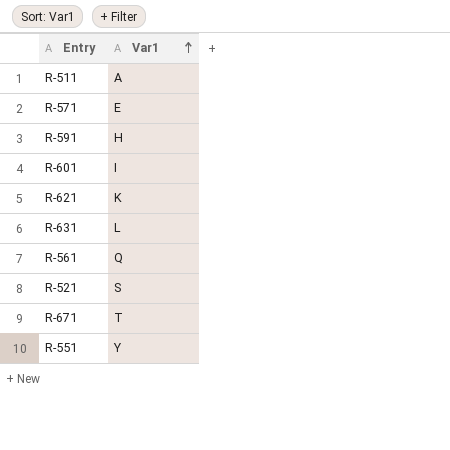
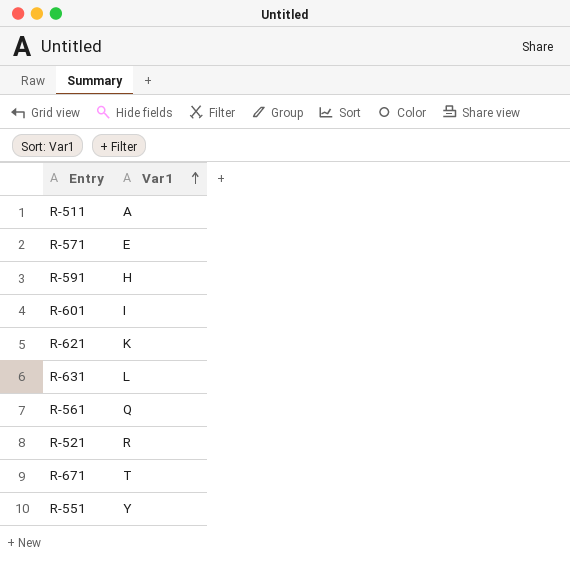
R-521 | Var1: S -> R

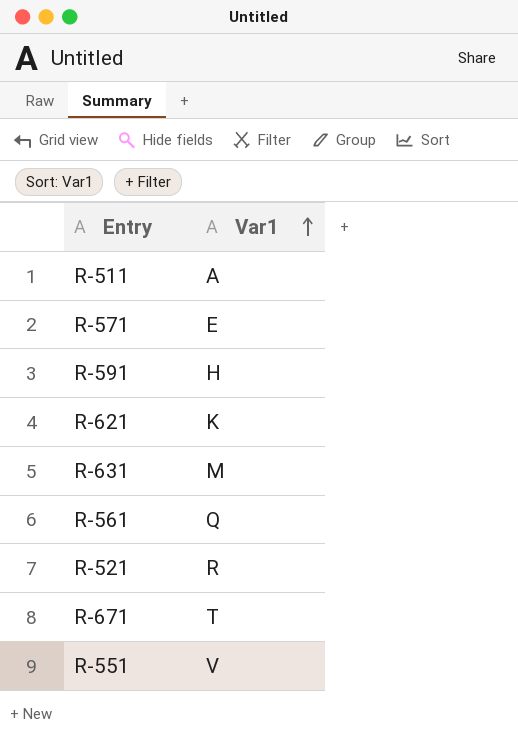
row R-601: I -> none
R-631 | Var1: L -> M
R-551 | Var1: Y -> V

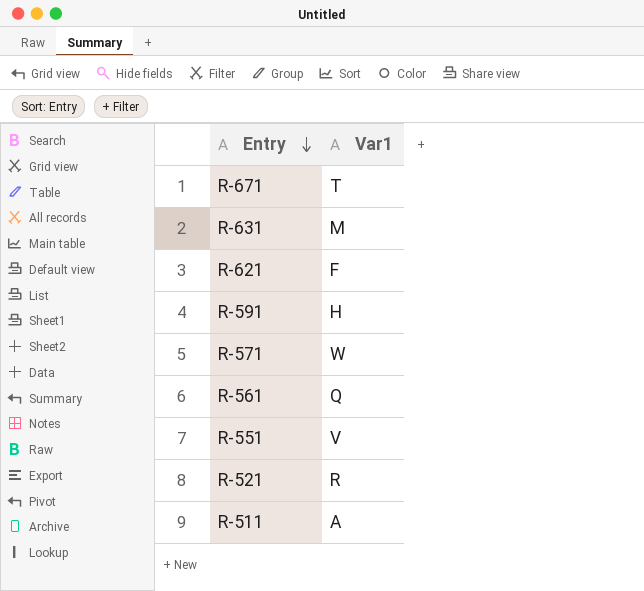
row order: Var1 ascending -> Entry descending
R-621 | Var1: K -> F
R-571 | Var1: E -> W

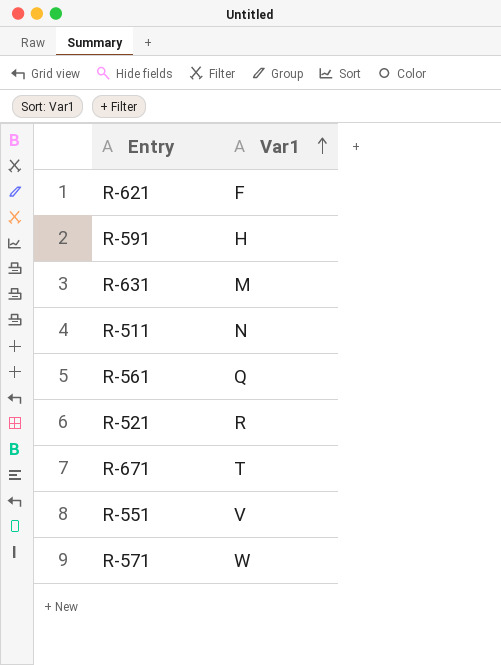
row order: Entry descending -> Var1 ascending
R-511 | Var1: A -> N

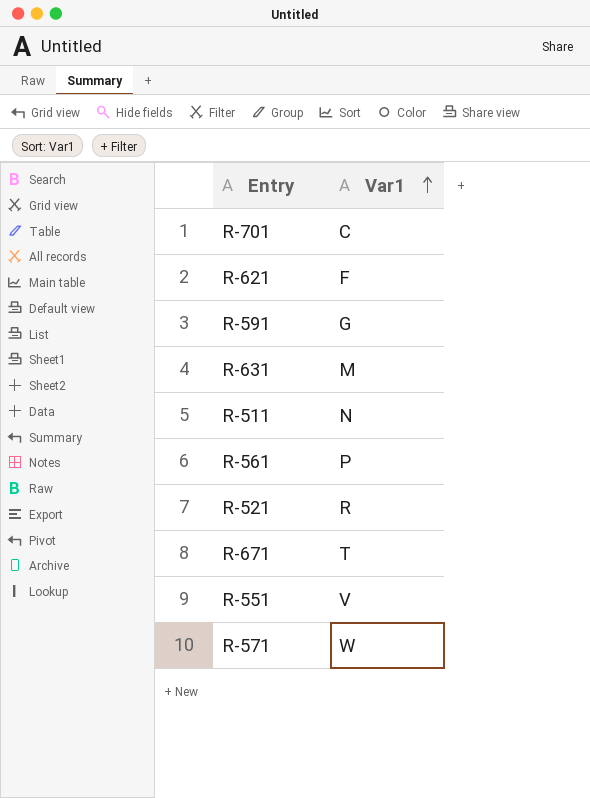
row R-701: none -> C
R-591 | Var1: H -> G
R-561 | Var1: Q -> P

